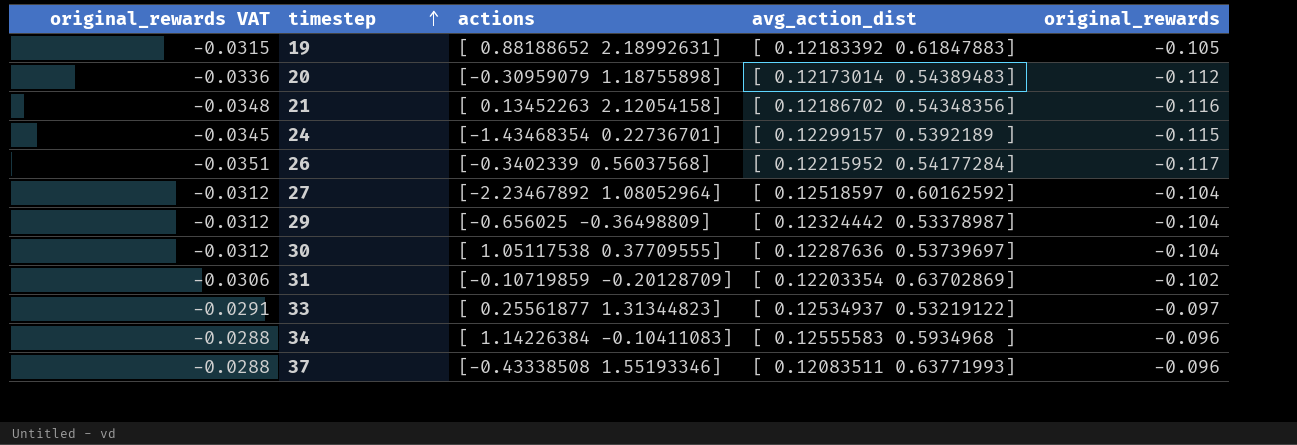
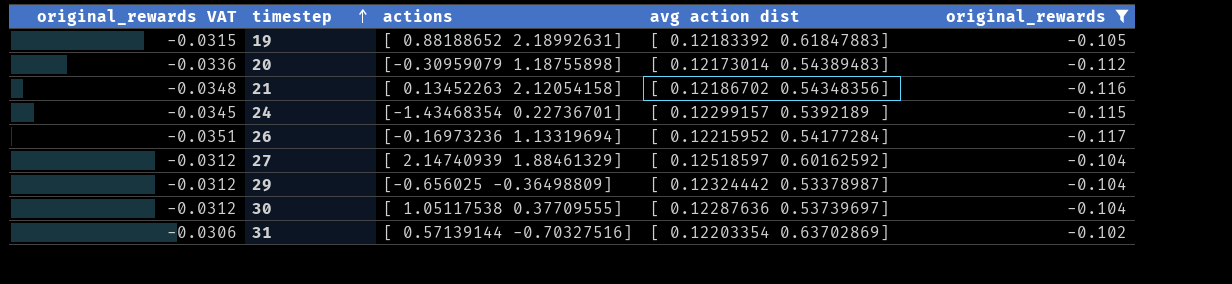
filter: none -> original_rewards <= -0.102
column name: avg_action_dist -> avg action dist
26 | actions: [-0.3402339 0.56037568] -> [-0.16973236 1.13319694]
27 | actions: [-2.23467892 1.08052964] -> [ 2.14740939 1.88461329]
31 | actions: [-0.10719859 -0.20128709] -> [ 0.57139144 -0.70327516]

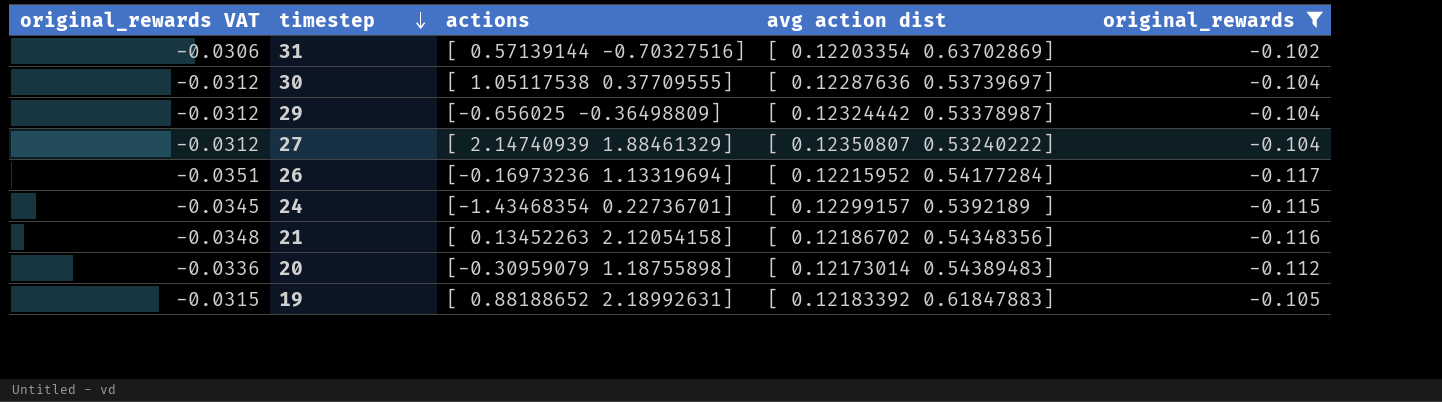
row order: timestep ascending -> timestep descending
27 | avg action dist: [ 0.12518597 0.60162592] -> [ 0.12350807 0.53240222]

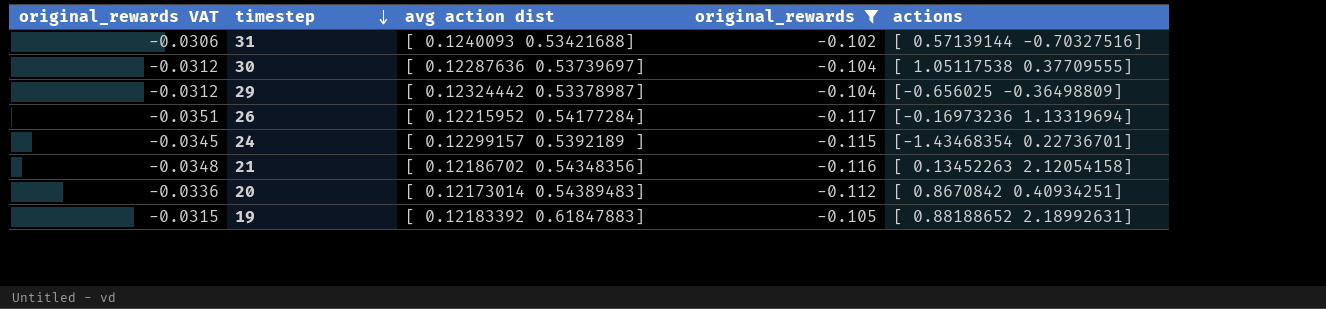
column actions | position: 3 -> 5
row 27: -0.0312 | [ 2.14740939 1.88461329] | [ 0.12350807 0.53240222] | -0.104 -> none
31 | avg action dist: [ 0.12203354 0.63702869] -> [ 0.1240093 0.53421688]
20 | actions: [-0.30959079 1.18755898] -> [ 0.8670842 0.40934251]

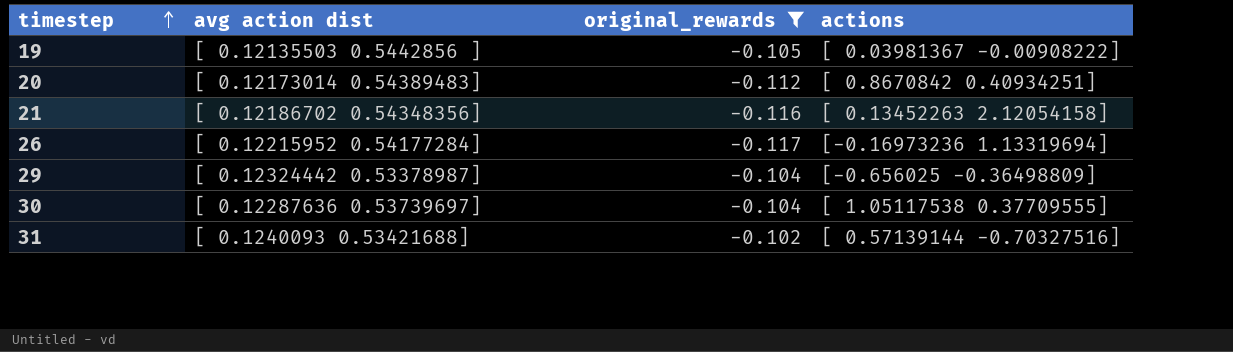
row order: timestep descending -> timestep ascending
column original_rewards VAT | formula: [original_rewards] * 0.3 -> none
row 24: -0.0345 | [ 0.12299157 0.5392189 ] | -0.115 | [-1.43468354 0.22736701] -> none
19 | avg action dist: [ 0.12183392 0.61847883] -> [ 0.12135503 0.5442856 ]
19 | actions: [ 0.88188652 2.18992631] -> [ 0.03981367 -0.00908222]

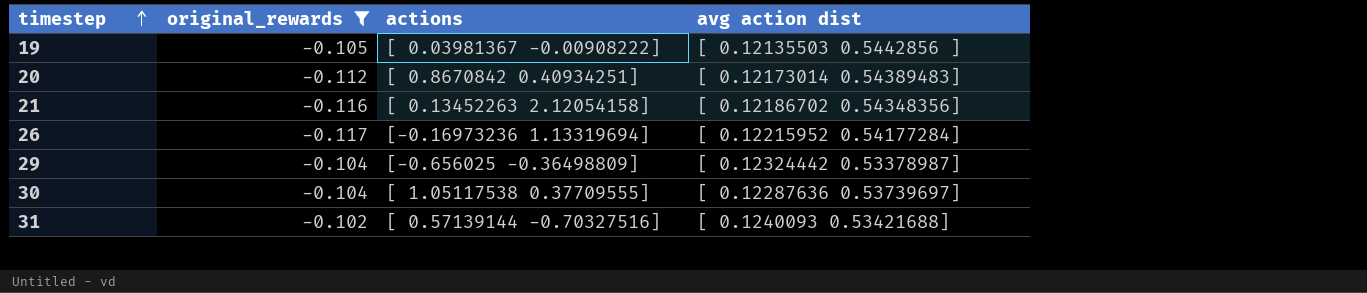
column avg action dist | position: 2 -> 4

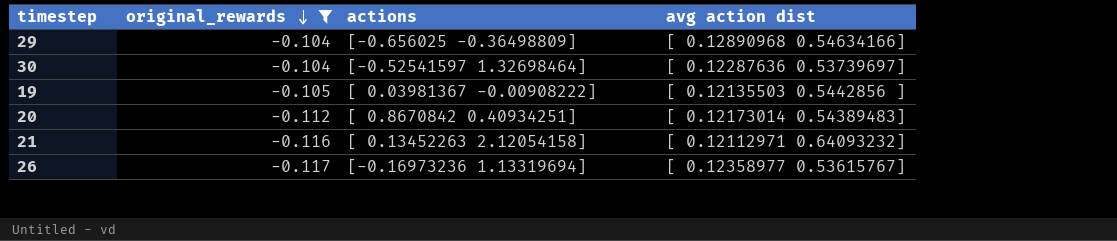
row order: timestep ascending -> original_rewards descending
row 31: -0.102 | [ 0.57139144 -0.70327516] | [ 0.1240093 0.53421688] -> none
29 | avg action dist: [ 0.12324442 0.53378987] -> [ 0.12890968 0.54634166]
30 | actions: [ 1.05117538 0.37709555] -> [-0.52541597 1.32698464]
21 | avg action dist: [ 0.12186702 0.54348356] -> [ 0.12112971 0.64093232]
26 | avg action dist: [ 0.12215952 0.54177284] -> [ 0.12358977 0.53615767]

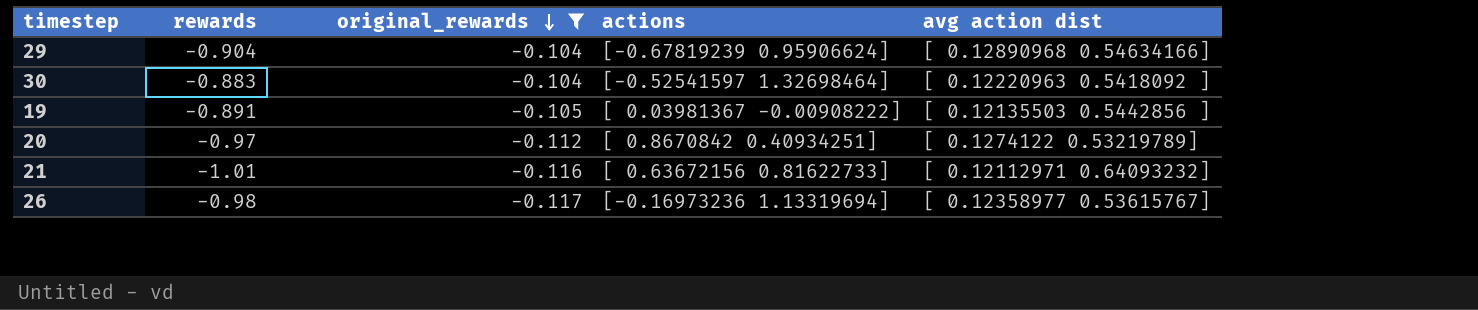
column rewards | position: none -> 2
29 | actions: [-0.656025 -0.36498809] -> [-0.67819239 0.95906624]
30 | avg action dist: [ 0.12287636 0.53739697] -> [ 0.12220963 0.5418092 ]
20 | avg action dist: [ 0.12173014 0.54389483] -> [ 0.1274122 0.53219789]
21 | actions: [ 0.13452263 2.12054158] -> [ 0.63672156 0.81622733]

